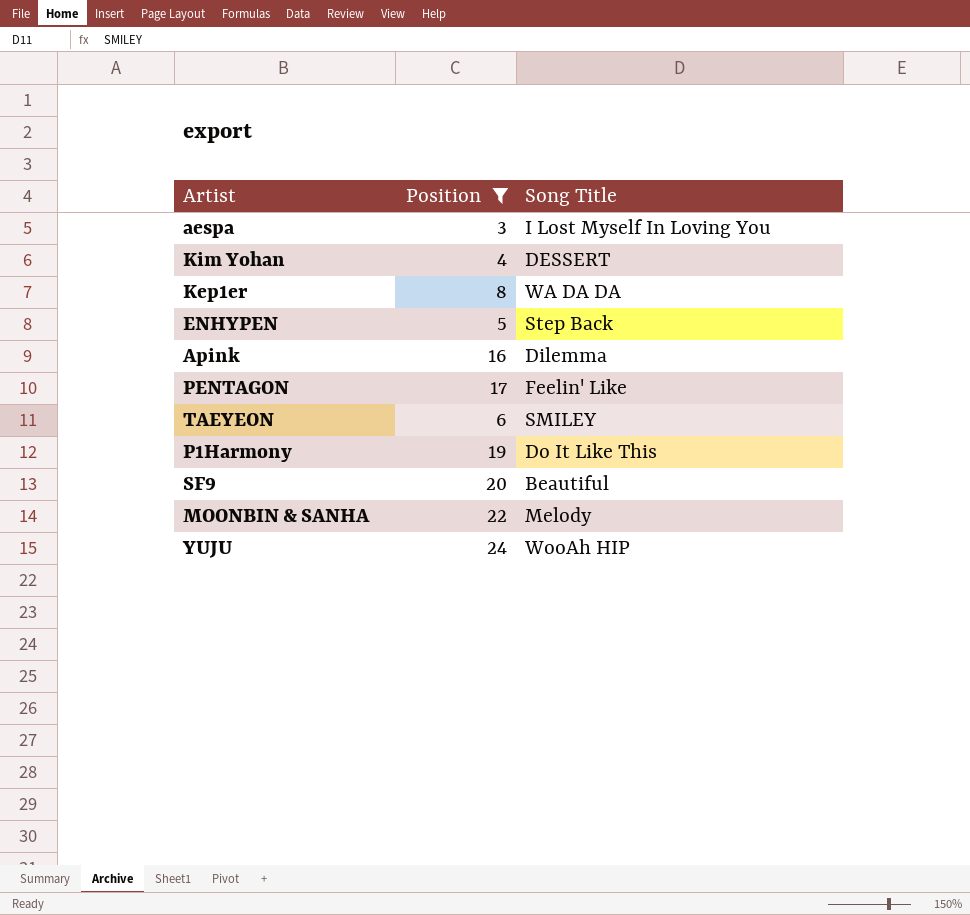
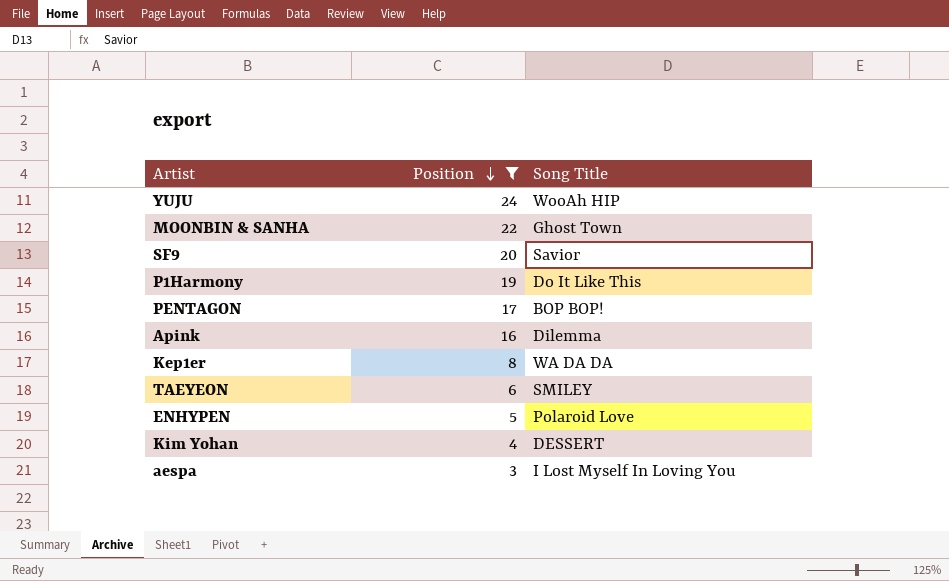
row order: none -> Position descending
MOONBIN & SANHA | Song Title: Melody -> Ghost Town
SF9 | Song Title: Beautiful -> Savior
PENTAGON | Song Title: Feelin' Like -> BOP BOP!
ENHYPEN | Song Title: Step Back -> Polaroid Love

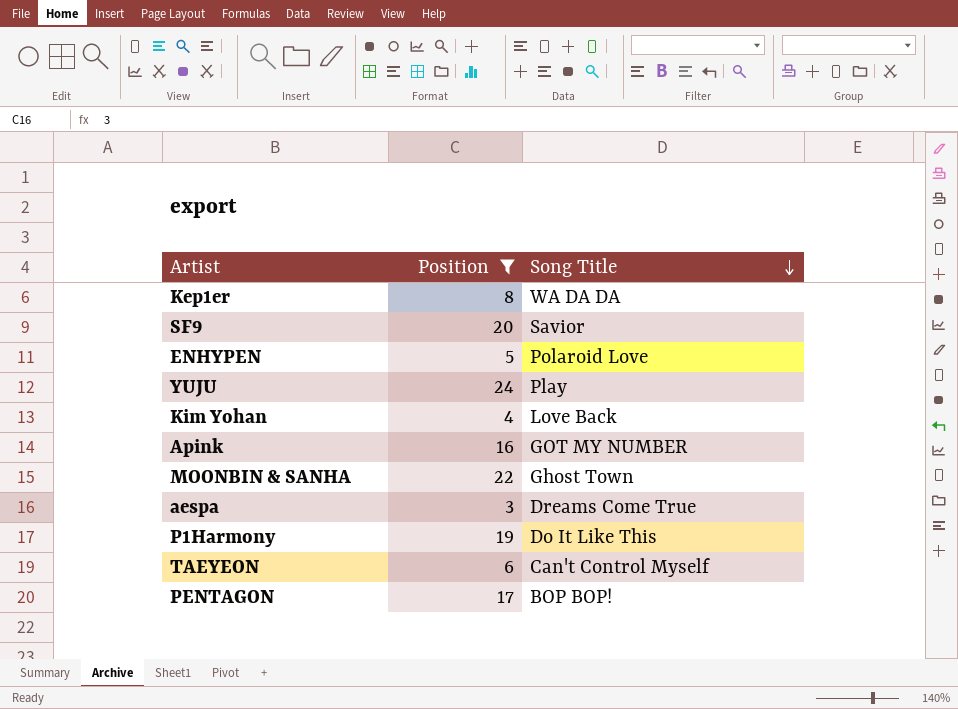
row order: Position descending -> Song Title descending
YUJU | Song Title: WooAh HIP -> Play
Kim Yohan | Song Title: DESSERT -> Love Back
Apink | Song Title: Dilemma -> GOT MY NUMBER
aespa | Song Title: I Lost Myself In Loving You -> Dreams Come True
TAEYEON | Song Title: SMILEY -> Can't Control Myself

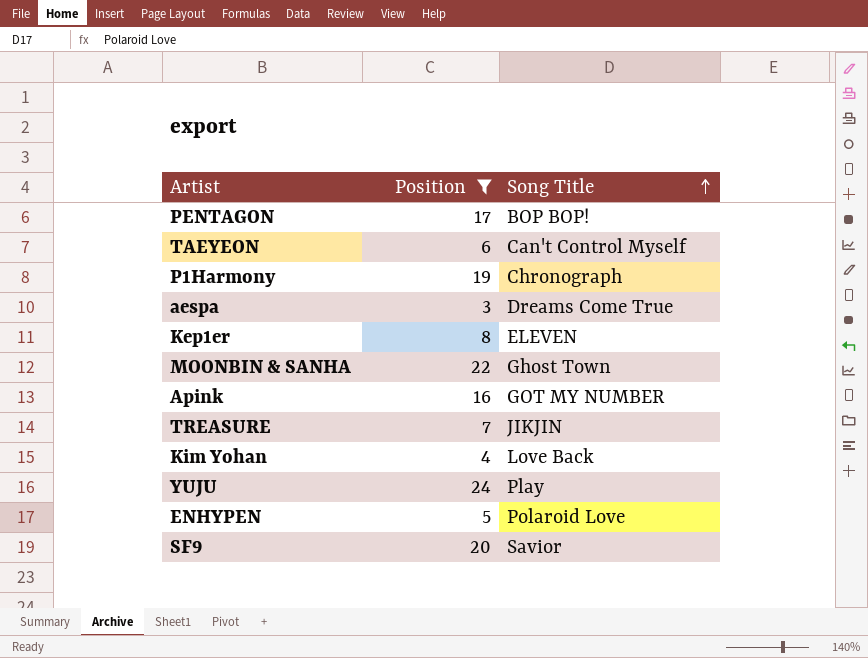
row order: Song Title descending -> Song Title ascending
P1Harmony | Song Title: Do It Like This -> Chronograph
Kep1er | Song Title: WA DA DA -> ELEVEN
row TREASURE: none -> 7 | JIKJIN

